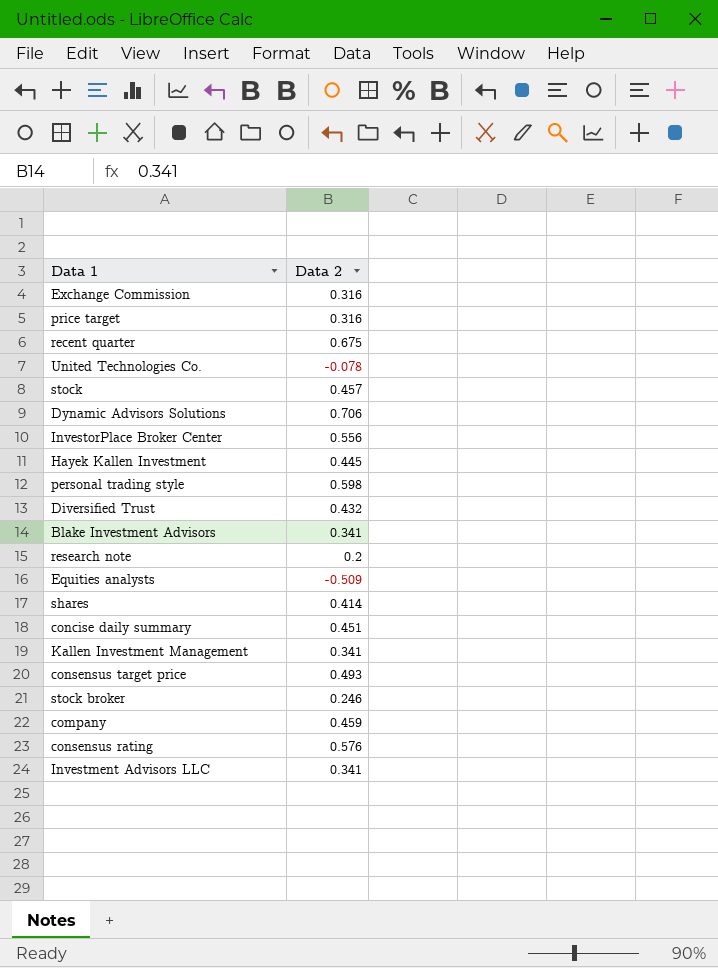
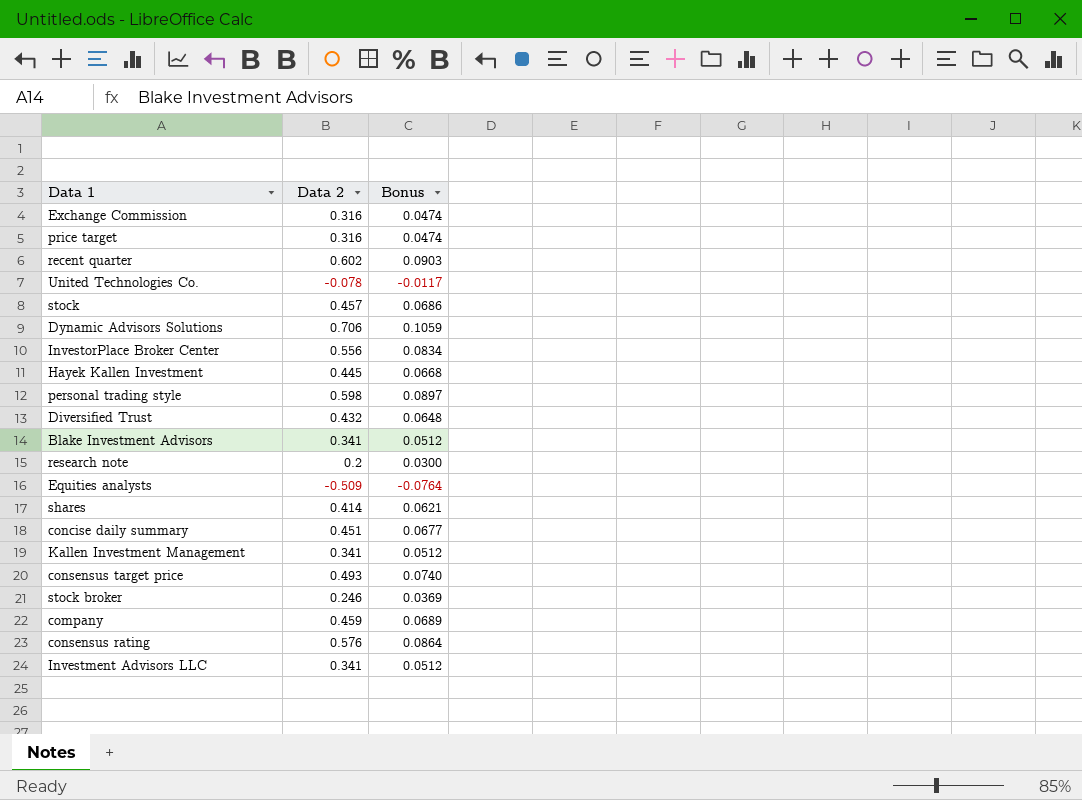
column Bonus | formula: none -> [Data 2] * 0.15
recent quarter | Data 2: 0.675 -> 0.602

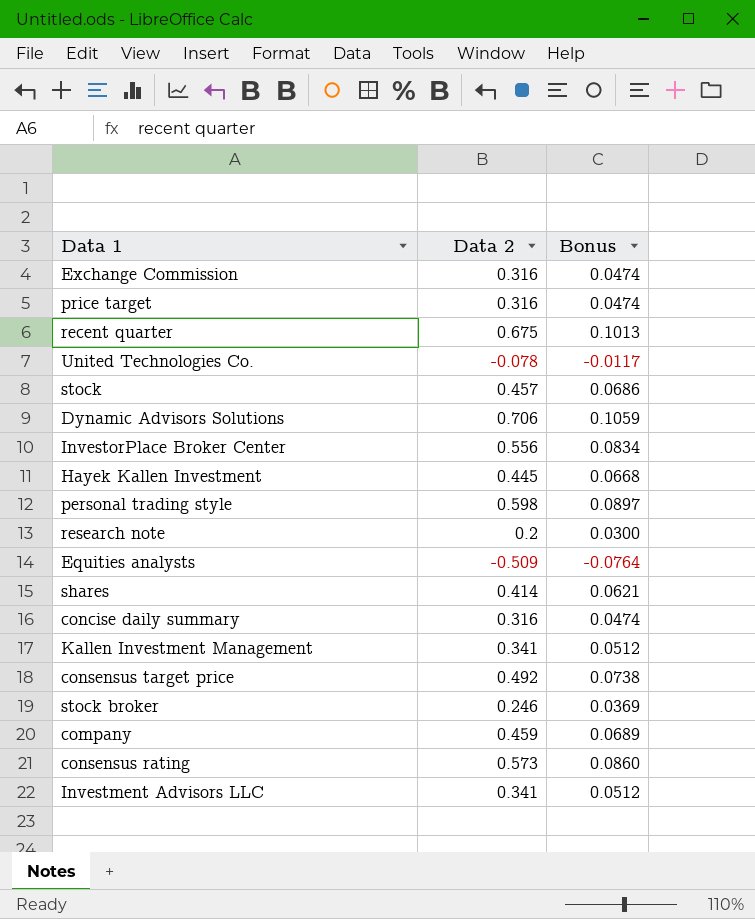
row Diversified Trust: 0.432 | 0.0648 -> none
row Blake Investment Advisors: 0.341 | 0.0512 -> none
recent quarter | Data 2: 0.602 -> 0.675
recent quarter | Bonus: 0.0903 -> 0.1013
concise daily summary | Data 2: 0.451 -> 0.316
concise daily summary | Bonus: 0.0677 -> 0.0474
consensus target price | Data 2: 0.493 -> 0.492
consensus target price | Bonus: 0.0740 -> 0.0738
consensus rating | Data 2: 0.576 -> 0.573
consensus rating | Bonus: 0.0864 -> 0.0860

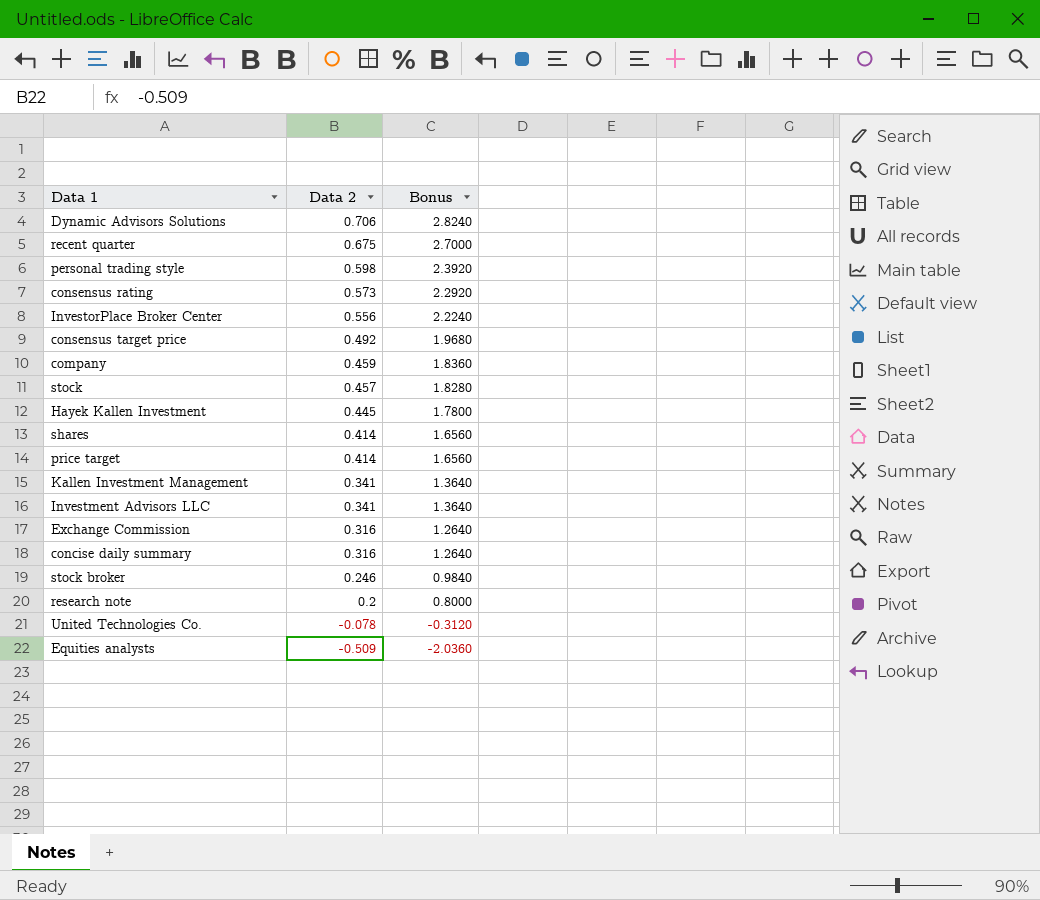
row order: none -> Data 2 descending
column Bonus | formula: [Data 2] * 0.15 -> [Data 2] * 4
price target | Data 2: 0.316 -> 0.414

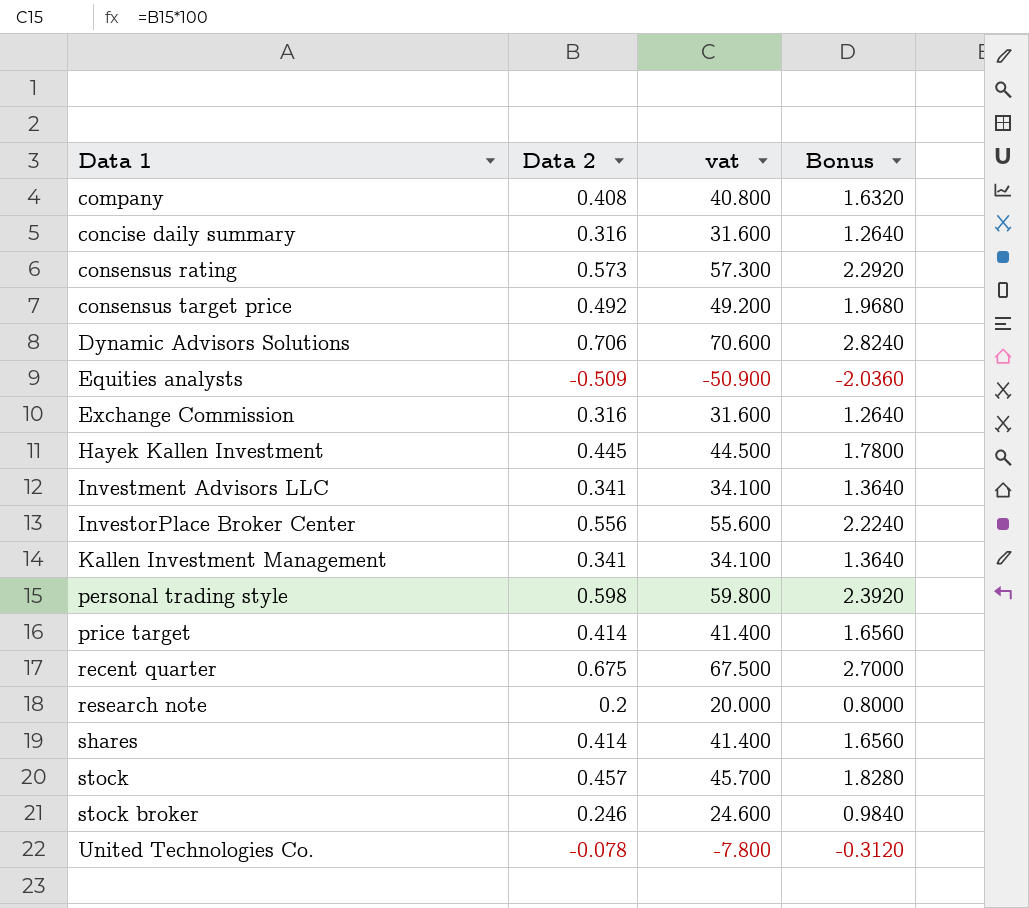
row order: Data 2 descending -> Data 1 ascending
column vat | formula: none -> [Data 2] * 100
company | Data 2: 0.459 -> 0.408
company | Bonus: 1.8360 -> 1.6320

